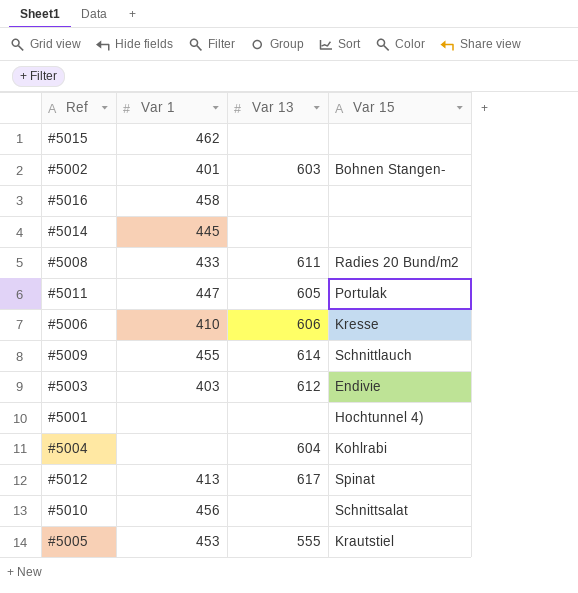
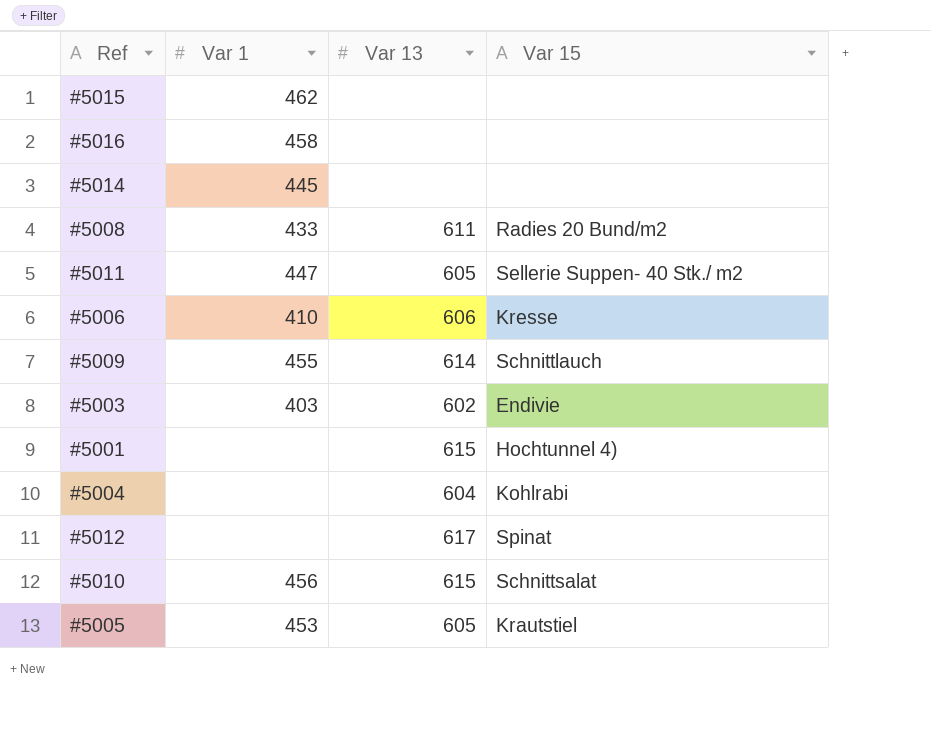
row #5002: 401 | 603 | Bohnen Stangen- -> none
#5011 | Var 15: Portulak -> Sellerie Suppen- 40 Stk./ m2
#5003 | Var 13: 612 -> 602
#5001 | Var 13: none -> 615
#5012 | Var 1: 413 -> none
#5010 | Var 13: none -> 615
#5005 | Var 13: 555 -> 605

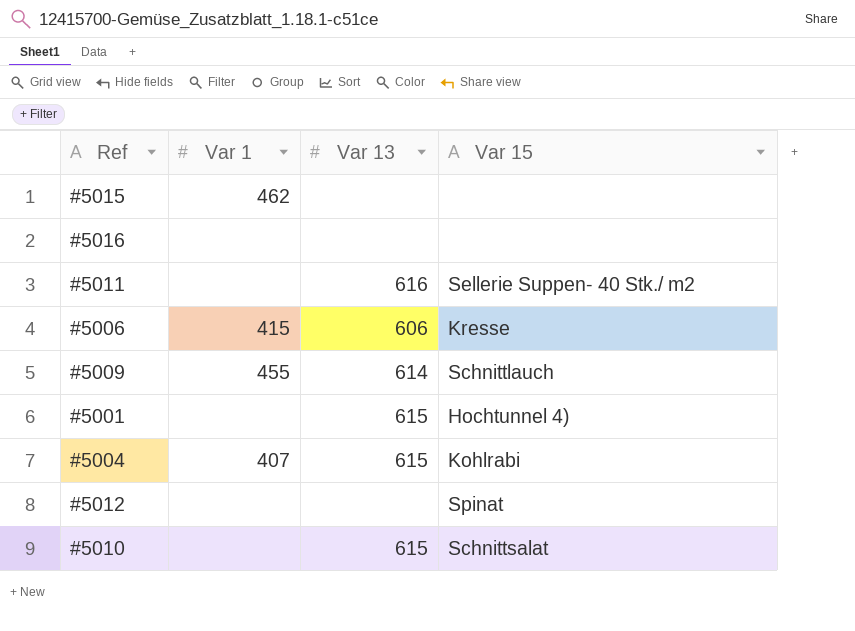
row #5014: 445 | none | none -> none
row #5008: 433 | 611 | Radies 20 Bund/m2 -> none
row #5003: 403 | 602 | Endivie -> none
row #5005: 453 | 605 | Krautstiel -> none
#5016 | Var 1: 458 -> none
#5011 | Var 1: 447 -> none
#5011 | Var 13: 605 -> 616
#5006 | Var 1: 410 -> 415
#5004 | Var 1: none -> 407
#5004 | Var 13: 604 -> 615
#5012 | Var 13: 617 -> none
#5010 | Var 1: 456 -> none

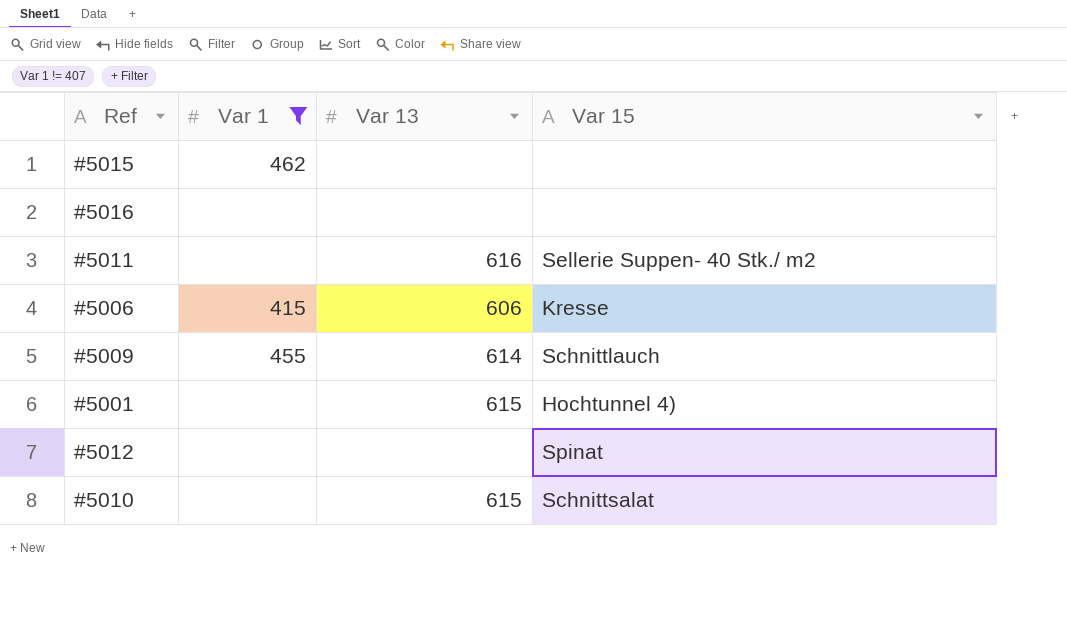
filter: none -> Var 1 != 407

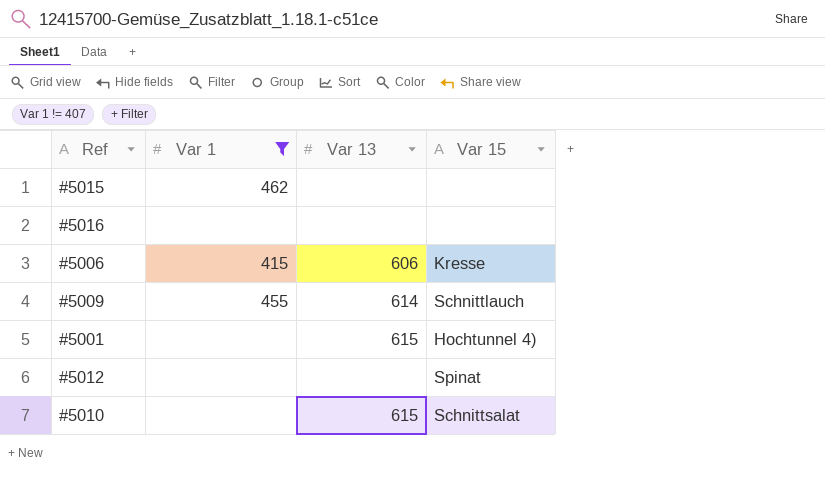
row #5011: none | 616 | Sellerie Suppen- 40 Stk./ m2 -> none

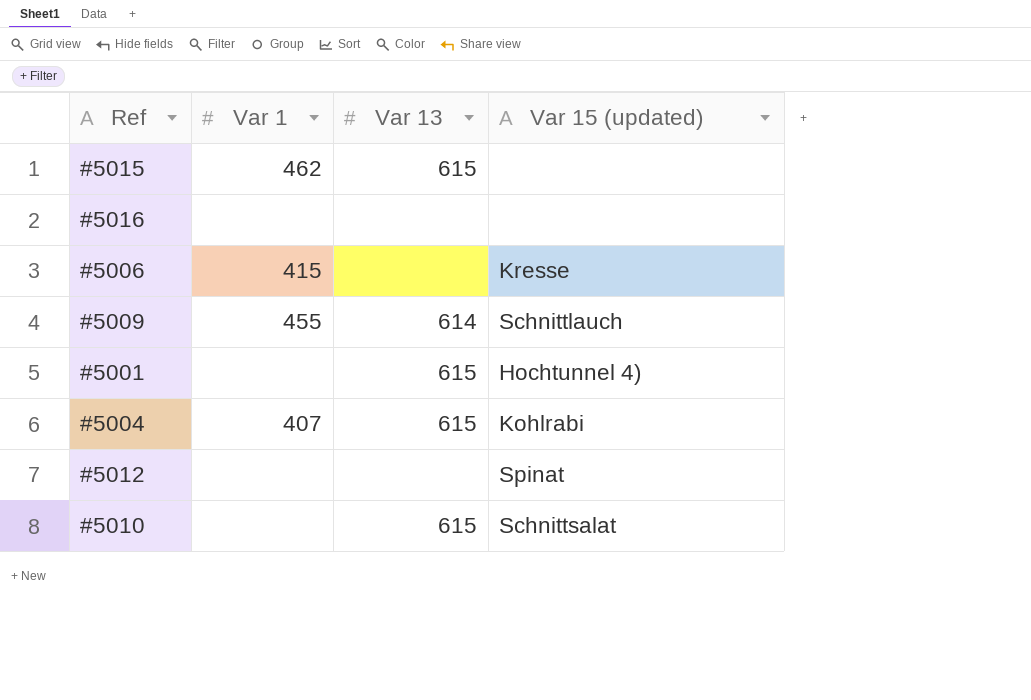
filter: Var 1 != 407 -> none
column name: Var 15 -> Var 15 (updated)
#5015 | Var 13: none -> 615
#5006 | Var 13: 606 -> none

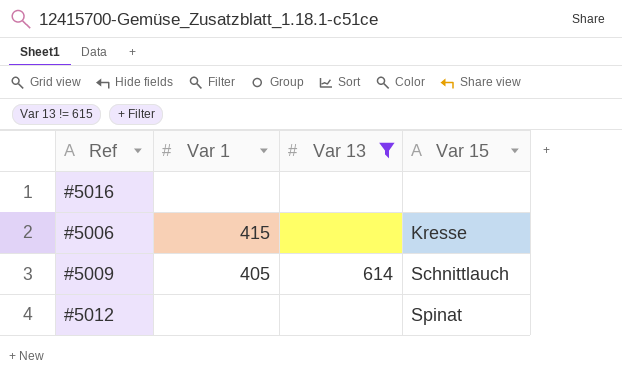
filter: none -> Var 13 != 615
column name: Var 15 (updated) -> Var 15
#5009 | Var 1: 455 -> 405

